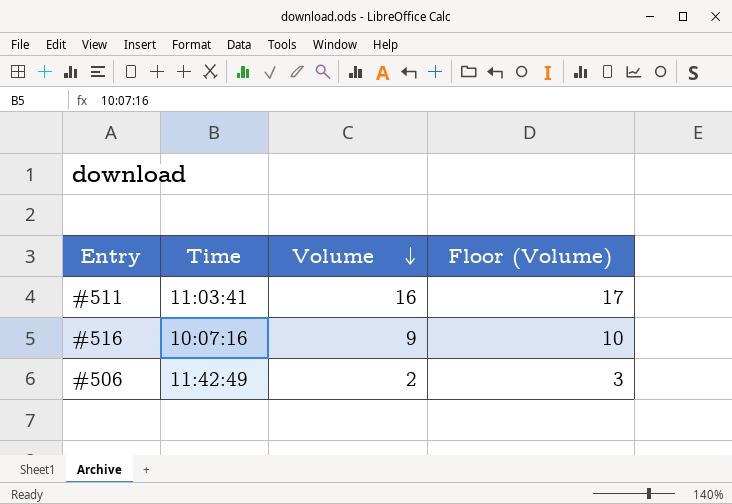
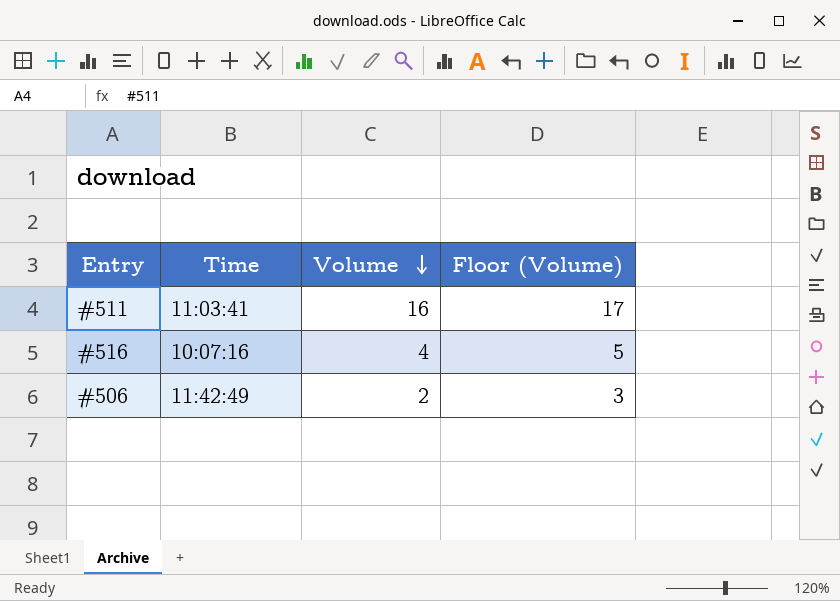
#516 | Volume: 9 -> 4
#516 | Floor (Volume): 10 -> 5

